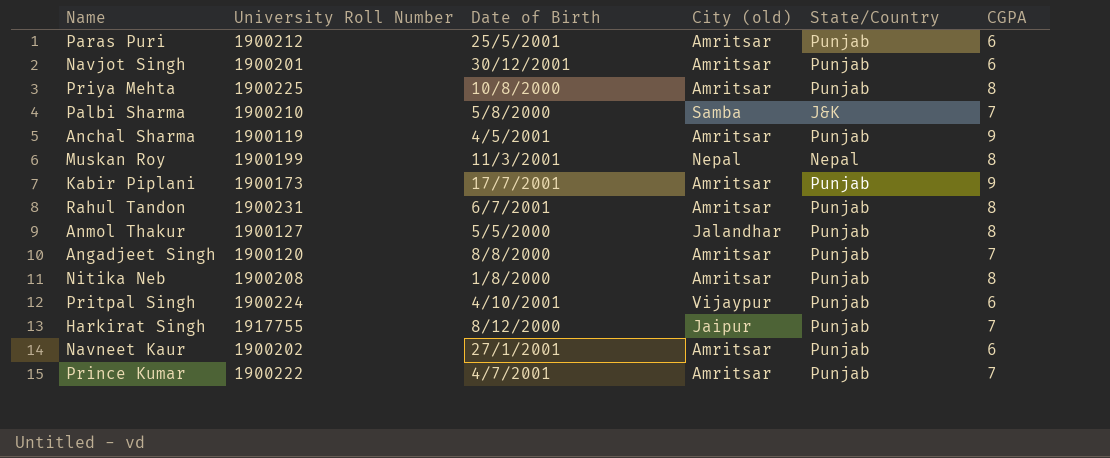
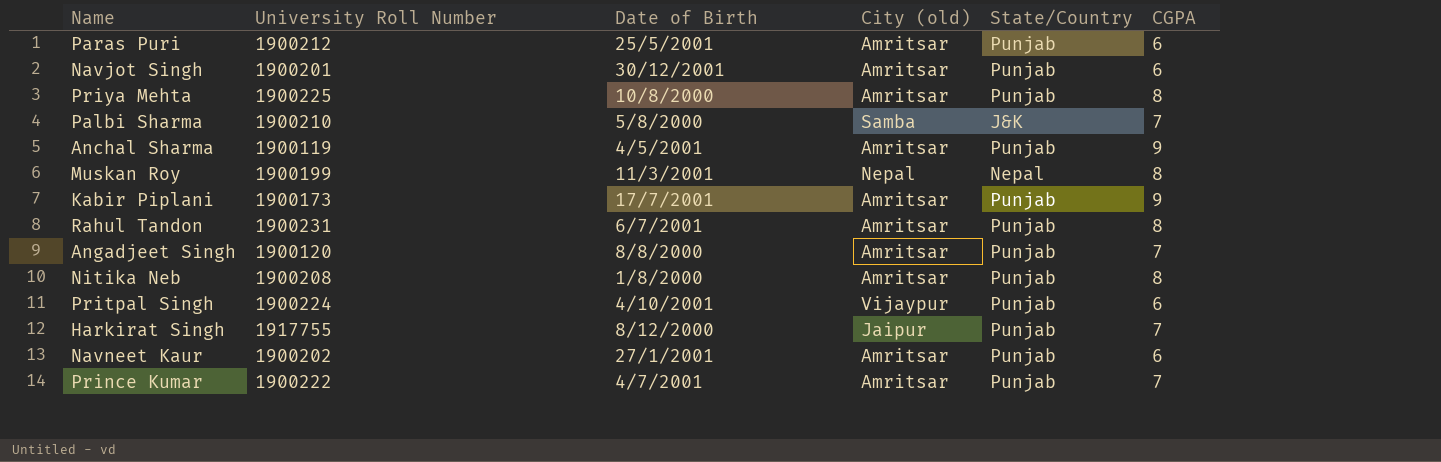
row Anmol Thakur: 1900127 | 5/5/2000 | Jalandhar | Punjab | 8 -> none

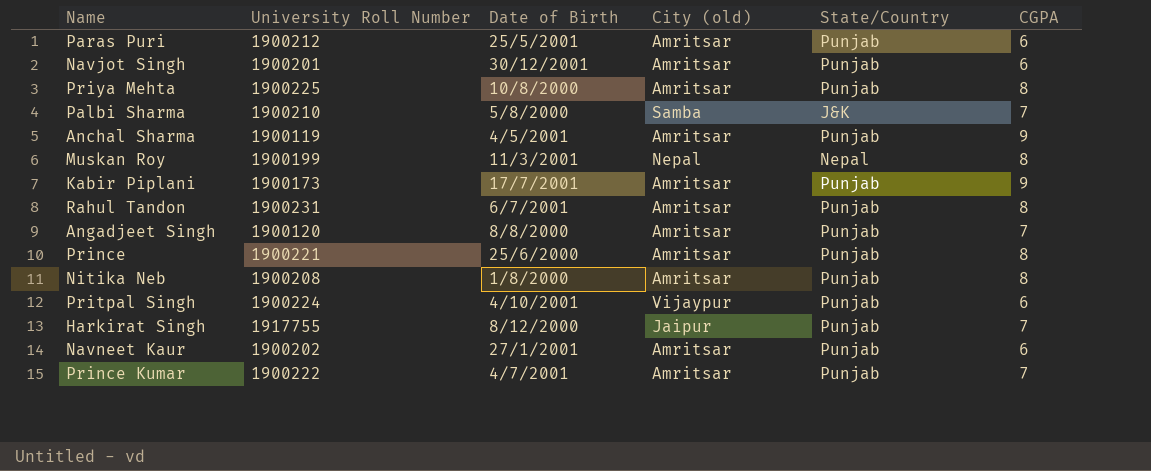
row Prince: none -> 1900221 | 25/6/2000 | Amritsar | Punjab | 8

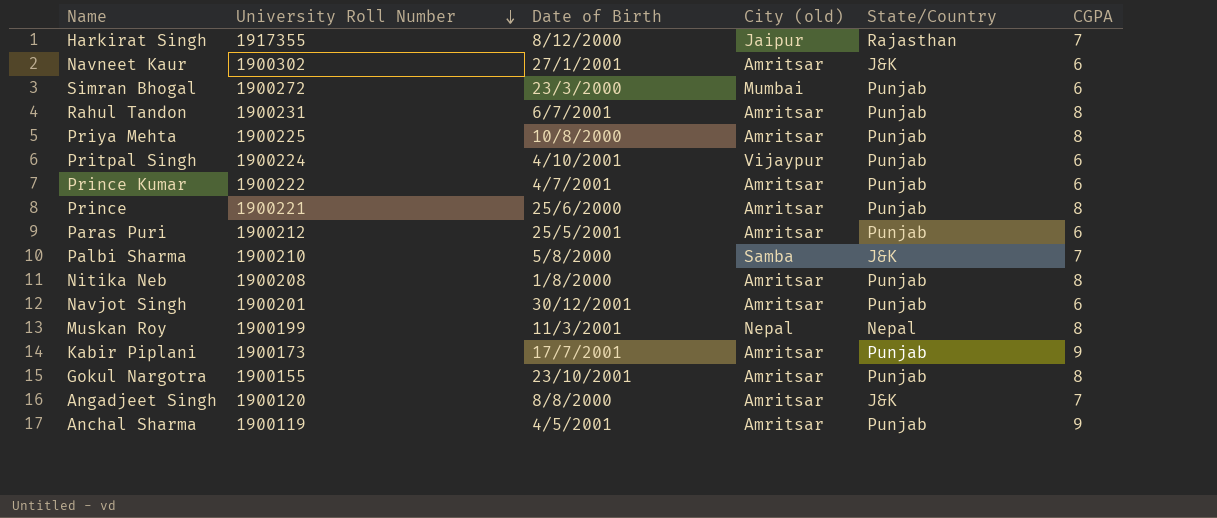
row order: none -> University Roll Number descending
Harkirat Singh | University Roll Number: 1917755 -> 1917355
Harkirat Singh | State/Country: Punjab -> Rajasthan
Navneet Kaur | University Roll Number: 1900202 -> 1900302
Navneet Kaur | State/Country: Punjab -> J&K
row Simran Bhogal: none -> 1900272 | 23/3/2000 | Mumbai | Punjab | 6
Prince Kumar | CGPA: 7 -> 6
row Gokul Nargotra: none -> 1900155 | 23/10/2001 | Amritsar | Punjab | 8
Angadjeet Singh | State/Country: Punjab -> J&K

